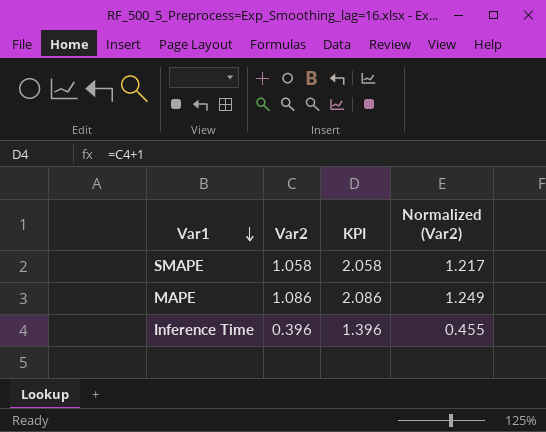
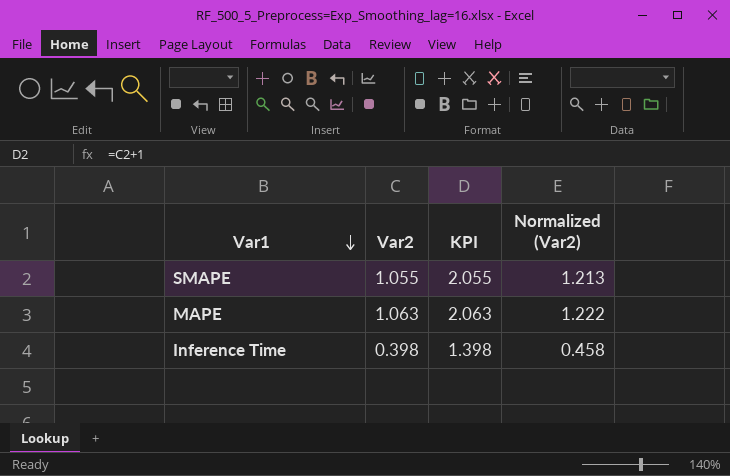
SMAPE | Var2: 1.058 -> 1.055
SMAPE | KPI: 2.058 -> 2.055
SMAPE | Normalized (Var2): 1.217 -> 1.213
MAPE | Var2: 1.086 -> 1.063
MAPE | KPI: 2.086 -> 2.063
MAPE | Normalized (Var2): 1.249 -> 1.222
Inference Time | Var2: 0.396 -> 0.398
Inference Time | KPI: 1.396 -> 1.398
Inference Time | Normalized (Var2): 0.455 -> 0.458

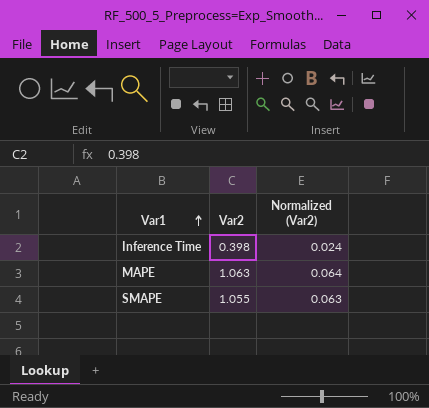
row order: Var1 descending -> Var1 ascending
column KPI | formula: [Var2] + 1 -> none
column Normalized (Var2) | formula: [Var2] * 1.15 -> [Var2] * 0.06

